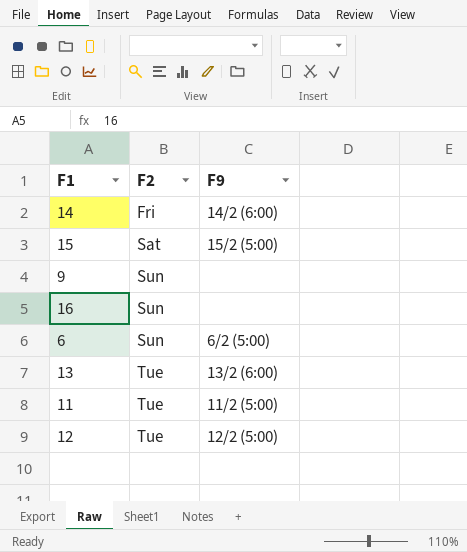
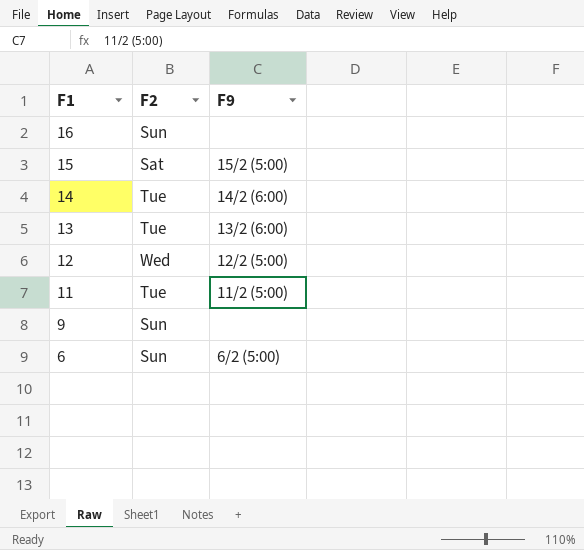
row order: F2 ascending -> F1 descending
14 | F2: Fri -> Tue
12 | F2: Tue -> Wed

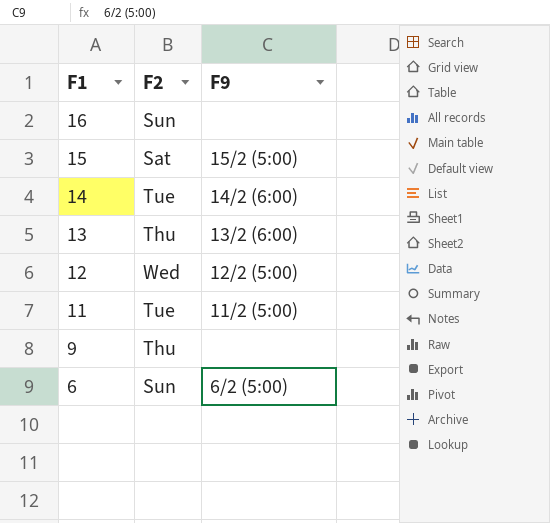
13 | F2: Tue -> Thu
9 | F2: Sun -> Thu

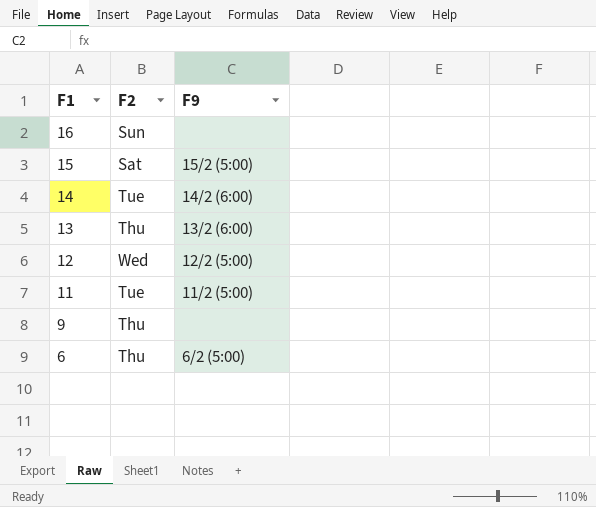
6 | F2: Sun -> Thu

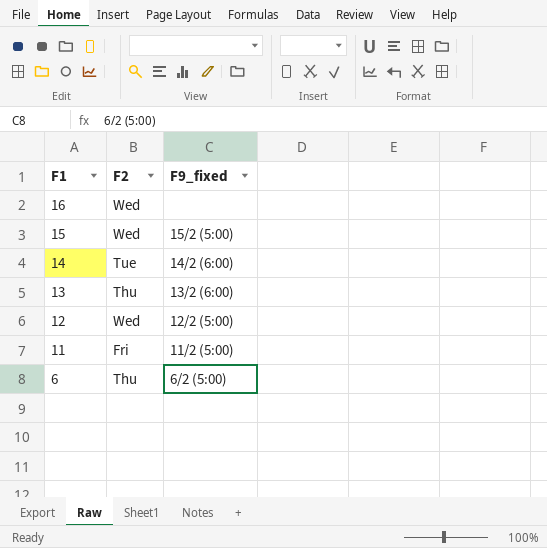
column name: F9 -> F9_fixed
row 9: Thu | none -> none
16 | F2: Sun -> Wed
15 | F2: Sat -> Wed
11 | F2: Tue -> Fri

